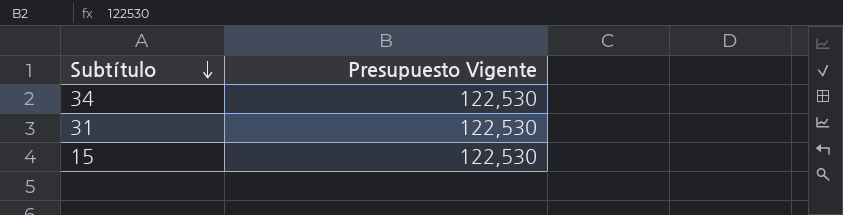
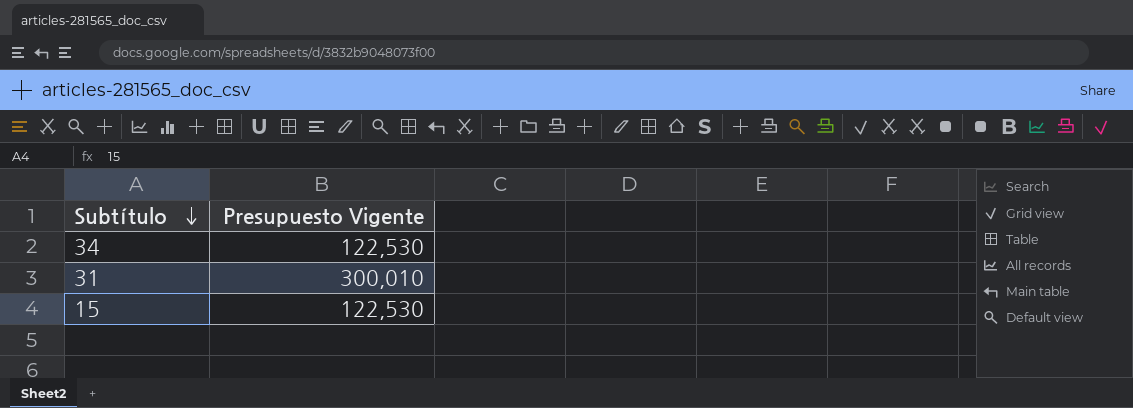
31 | Presupuesto Vigente: 122,530 -> 300,010

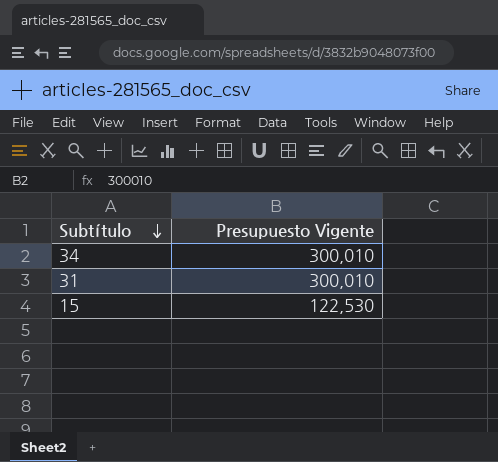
34 | Presupuesto Vigente: 122,530 -> 300,010

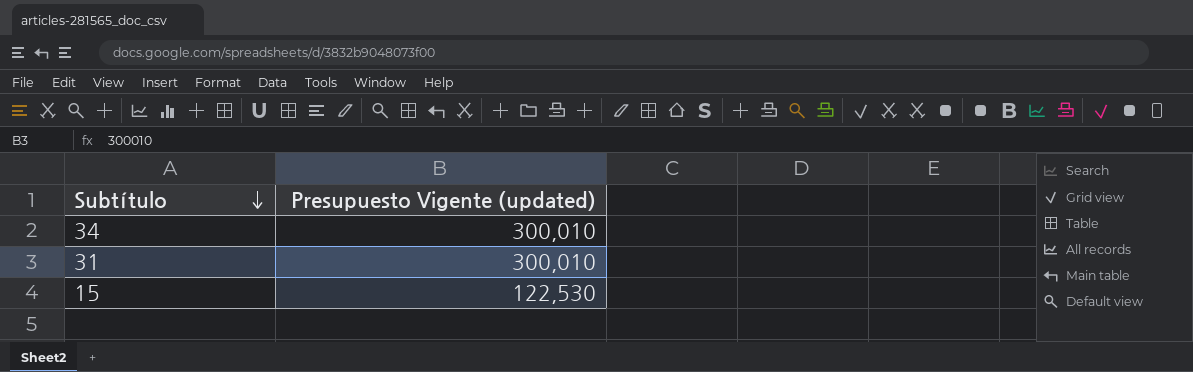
column name: Presupuesto Vigente -> Presupuesto Vigente (updated)

